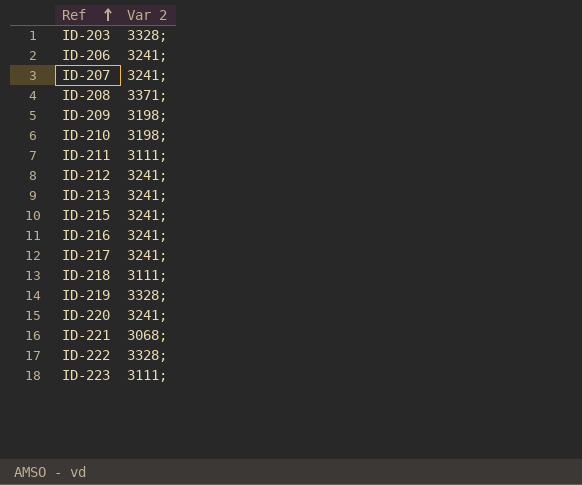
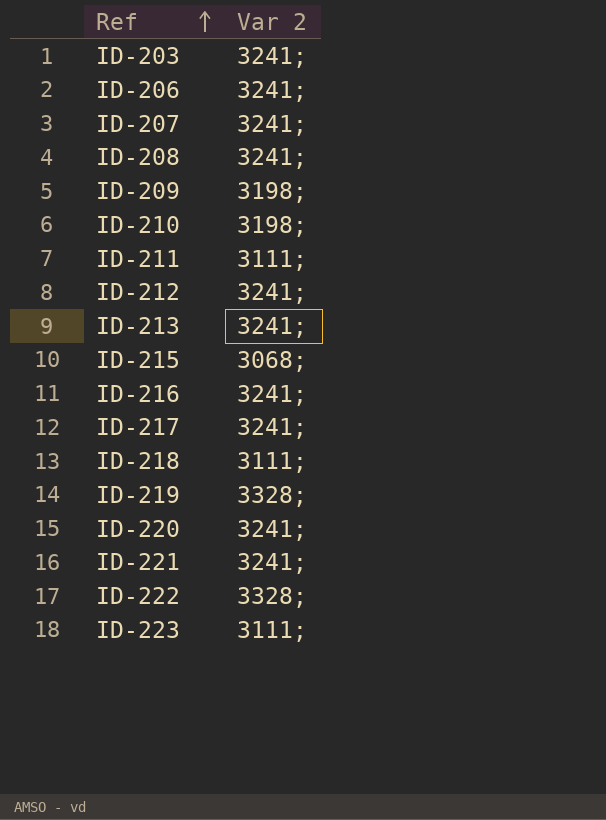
ID-203 | Var 2: 3328; -> 3241;
ID-208 | Var 2: 3371; -> 3241;
ID-215 | Var 2: 3241; -> 3068;
ID-221 | Var 2: 3068; -> 3241;

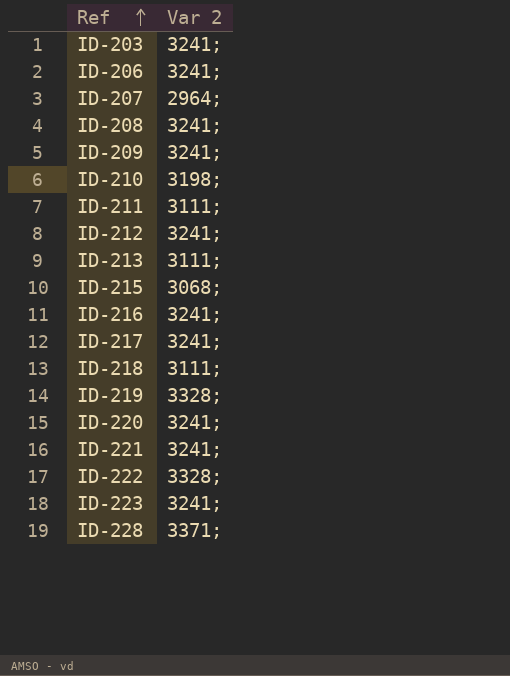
ID-207 | Var 2: 3241; -> 2964;
ID-209 | Var 2: 3198; -> 3241;
ID-213 | Var 2: 3241; -> 3111;
ID-223 | Var 2: 3111; -> 3241;
row ID-228: none -> 3371;

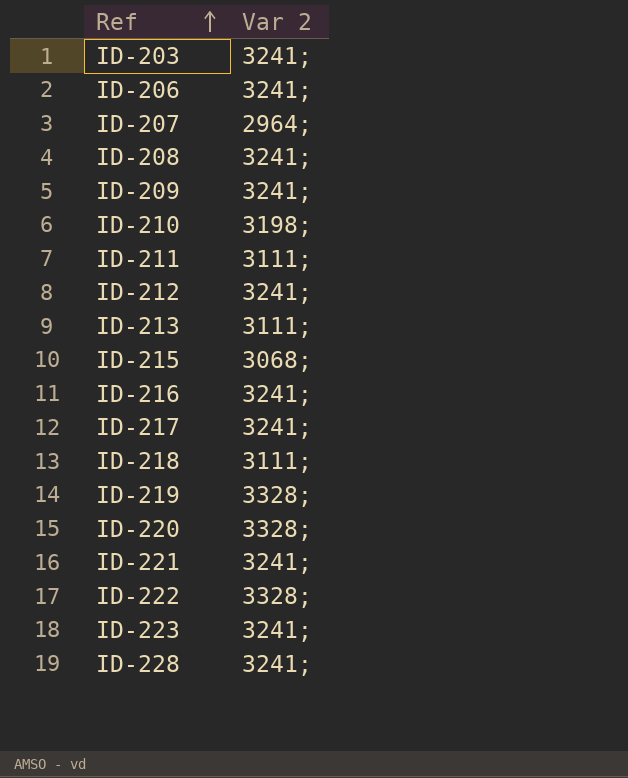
ID-220 | Var 2: 3241; -> 3328;
ID-228 | Var 2: 3371; -> 3241;

